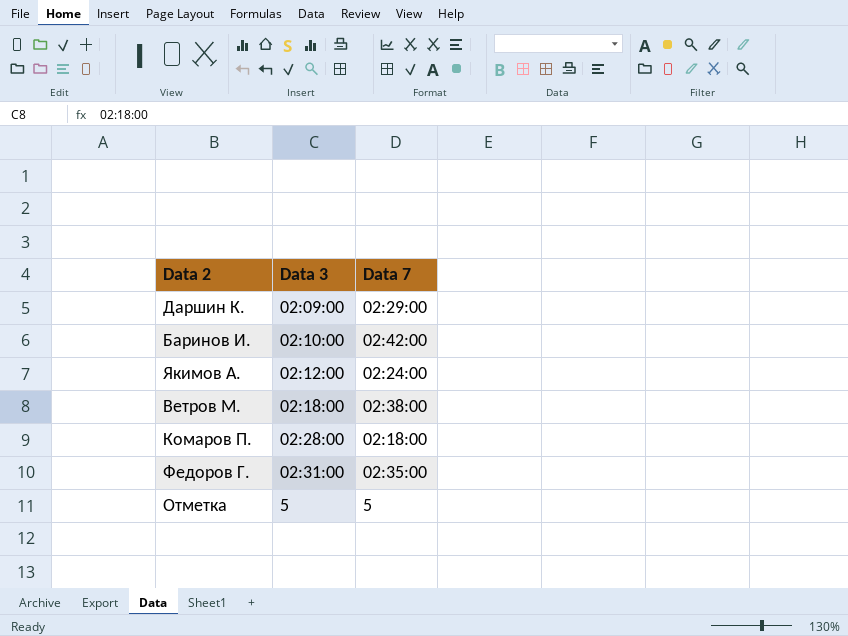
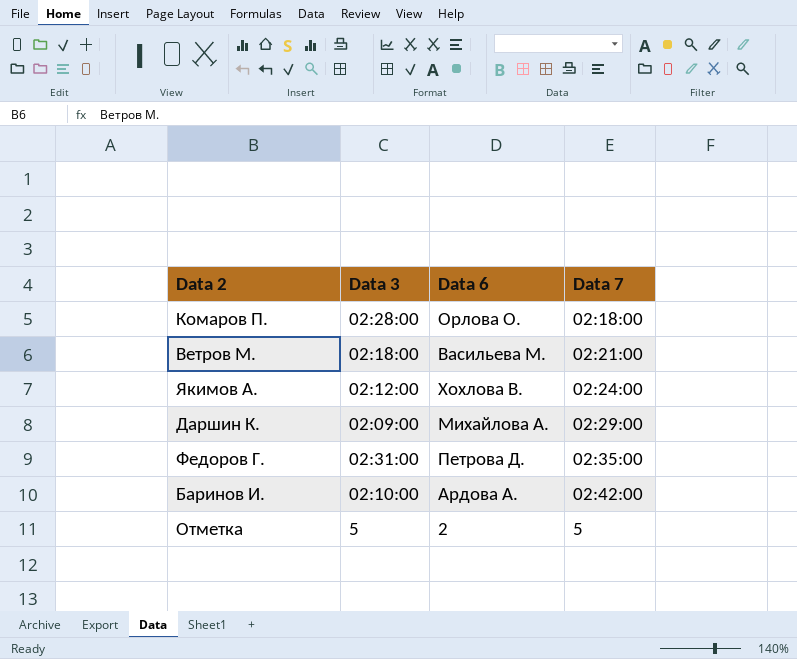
row order: Data 3 ascending -> Data 7 ascending
column Data 6 | position: none -> 3
Ветров М. | Data 7: 02:38:00 -> 02:21:00

